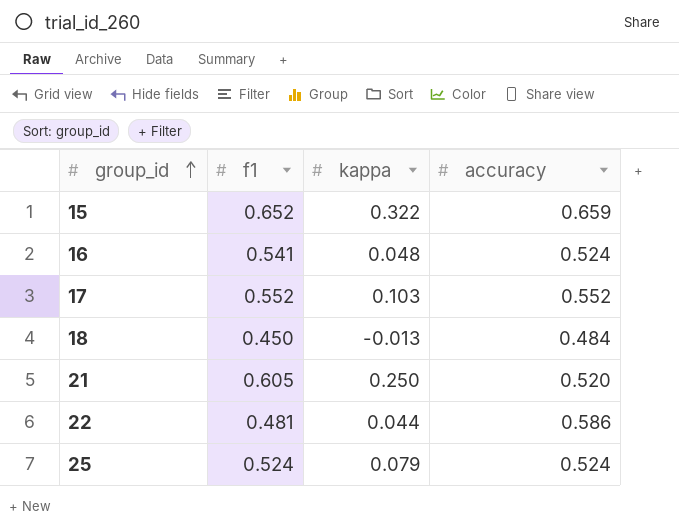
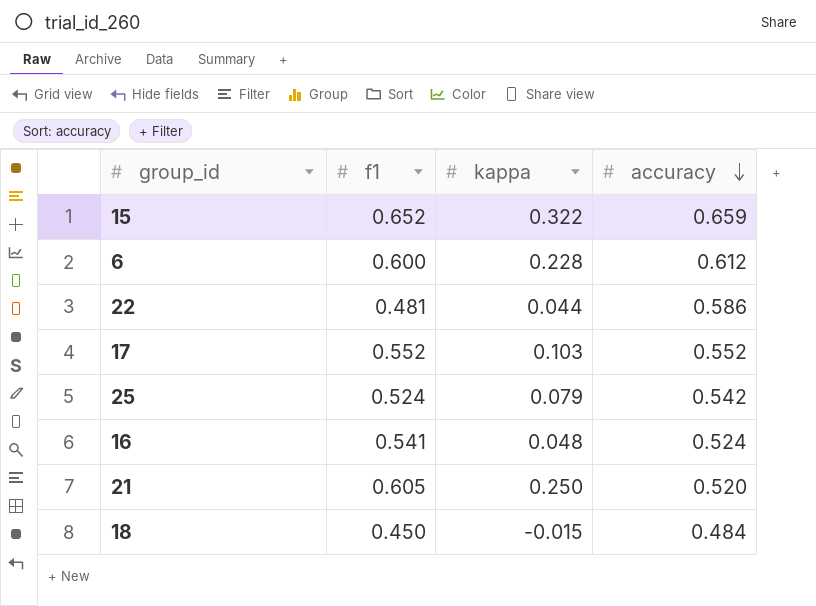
row order: group_id ascending -> accuracy descending
row 6: none -> 0.600 | 0.228 | 0.612
25 | accuracy: 0.524 -> 0.542
18 | kappa: -0.013 -> -0.015

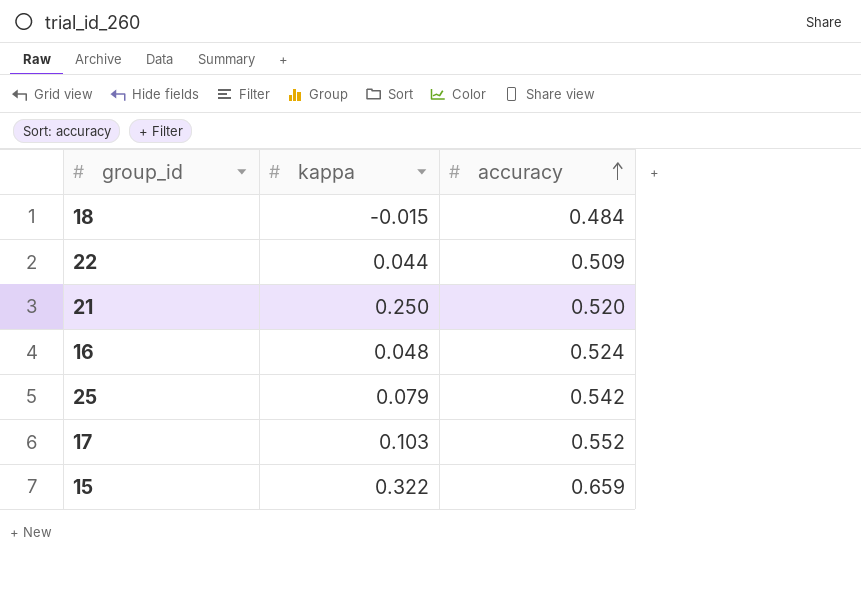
row order: accuracy descending -> accuracy ascending
column f1 | position: 2 -> none
row 6: 0.600 | 0.228 | 0.612 -> none
22 | accuracy: 0.586 -> 0.509

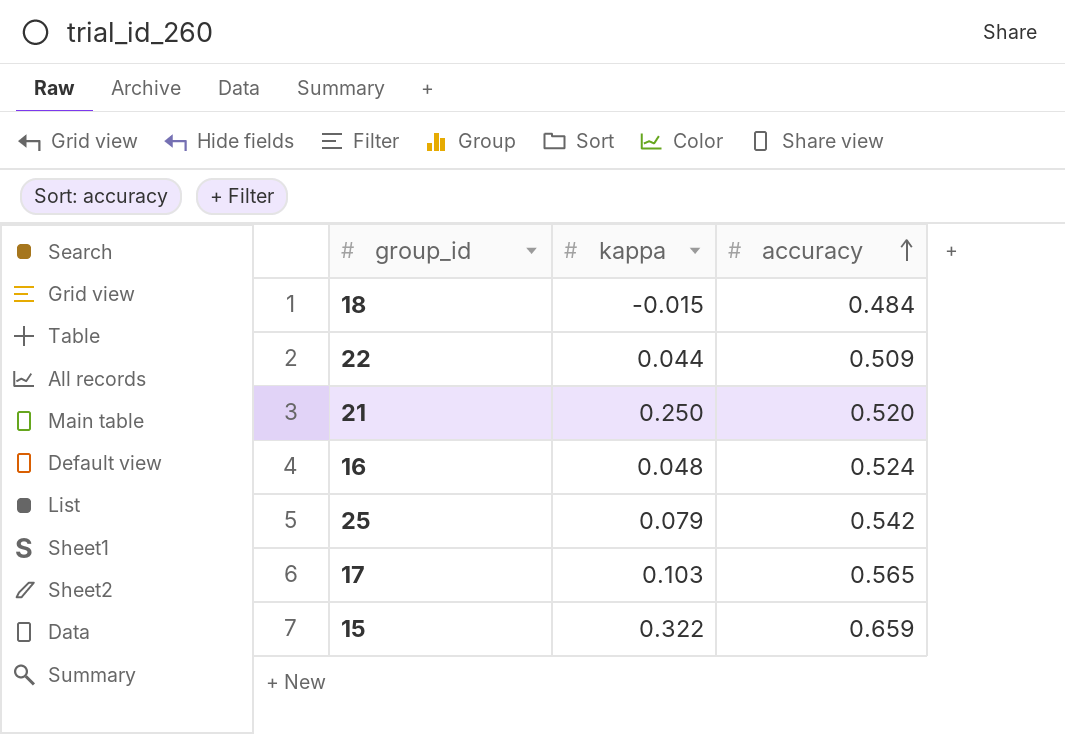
17 | accuracy: 0.552 -> 0.565

